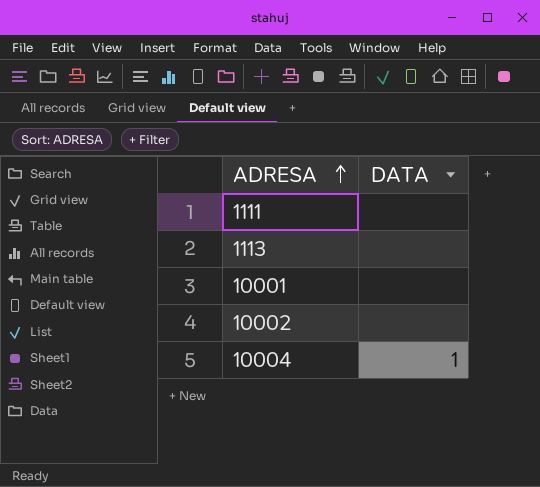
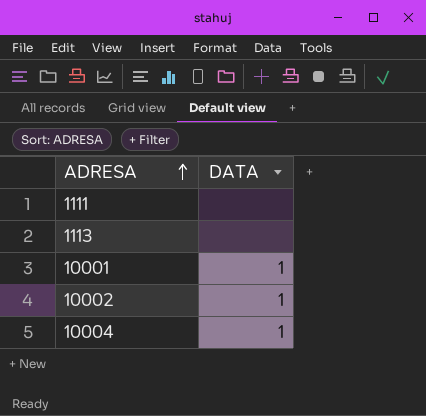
10001 | DATA: none -> 1
10002 | DATA: none -> 1

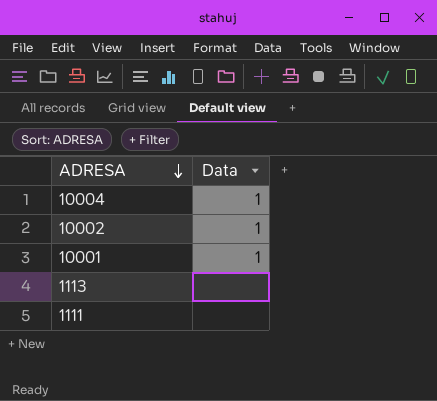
row order: ADRESA ascending -> ADRESA descending
column name: DATA -> Data

